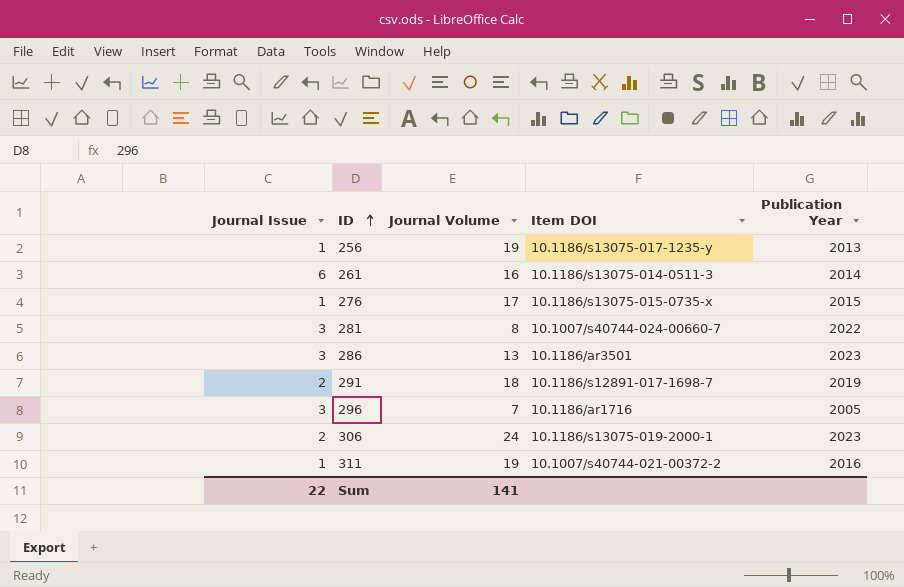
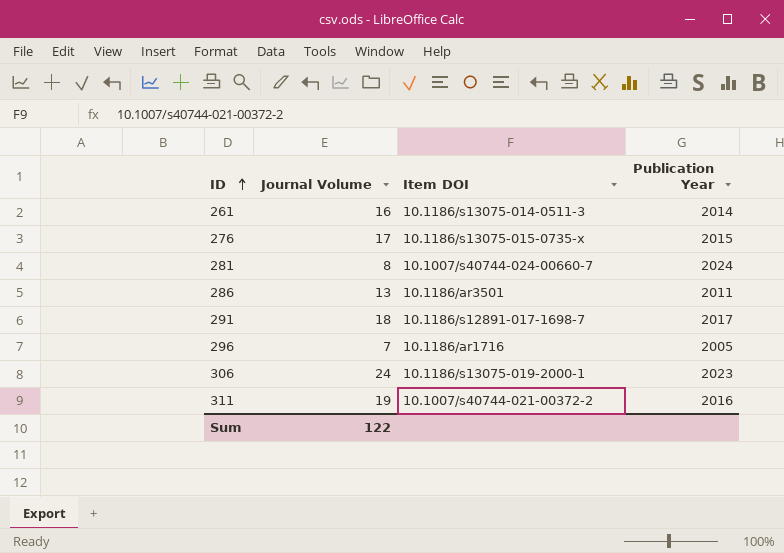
column Journal Issue | position: 1 -> none
row 256: 1 | 19 | 10.1186/s13075-017-1235-y | 2013 -> none
281 | Publication Year: 2022 -> 2024
286 | Publication Year: 2023 -> 2011
291 | Publication Year: 2019 -> 2017
Sum | Journal Volume: 141 -> 122

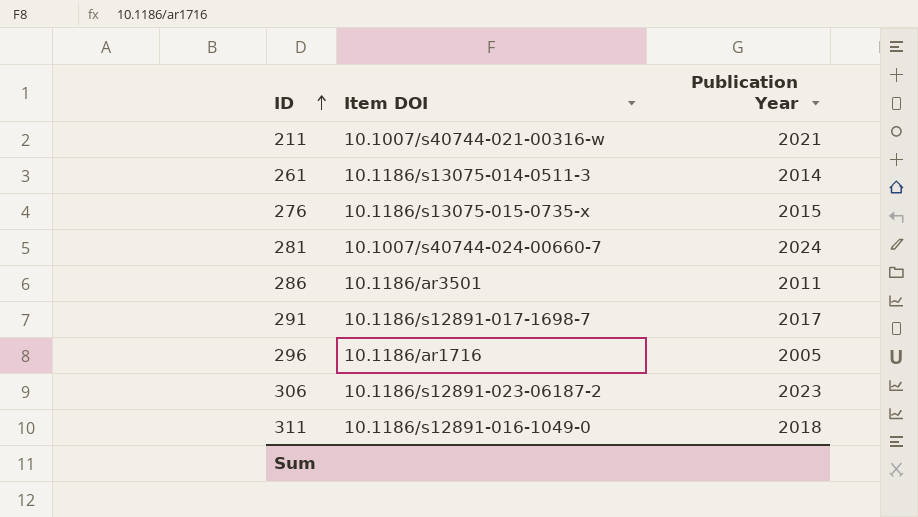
column Journal Volume | position: 2 -> none
row 211: none -> 10.1007/s40744-021-00316-w | 2021
306 | Item DOI: 10.1186/s13075-019-2000-1 -> 10.1186/s12891-023-06187-2
311 | Item DOI: 10.1007/s40744-021-00372-2 -> 10.1186/s12891-016-1049-0
311 | Publication Year: 2016 -> 2018

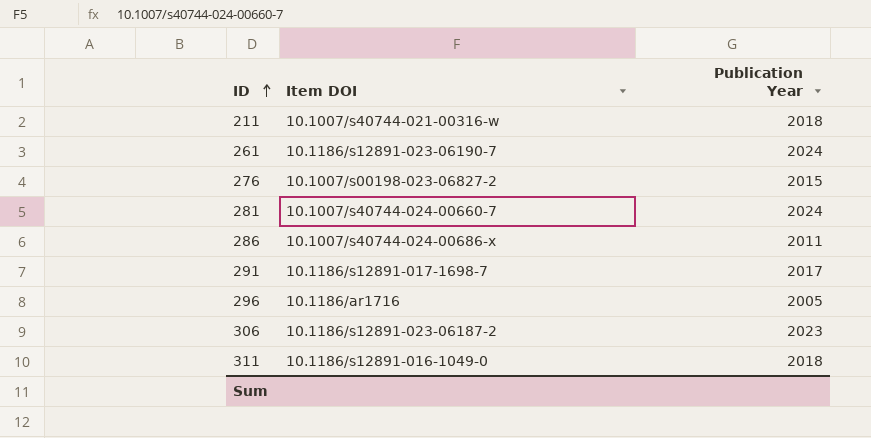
211 | Publication Year: 2021 -> 2018
261 | Item DOI: 10.1186/s13075-014-0511-3 -> 10.1186/s12891-023-06190-7
261 | Publication Year: 2014 -> 2024
276 | Item DOI: 10.1186/s13075-015-0735-x -> 10.1007/s00198-023-06827-2
286 | Item DOI: 10.1186/ar3501 -> 10.1007/s40744-024-00686-x

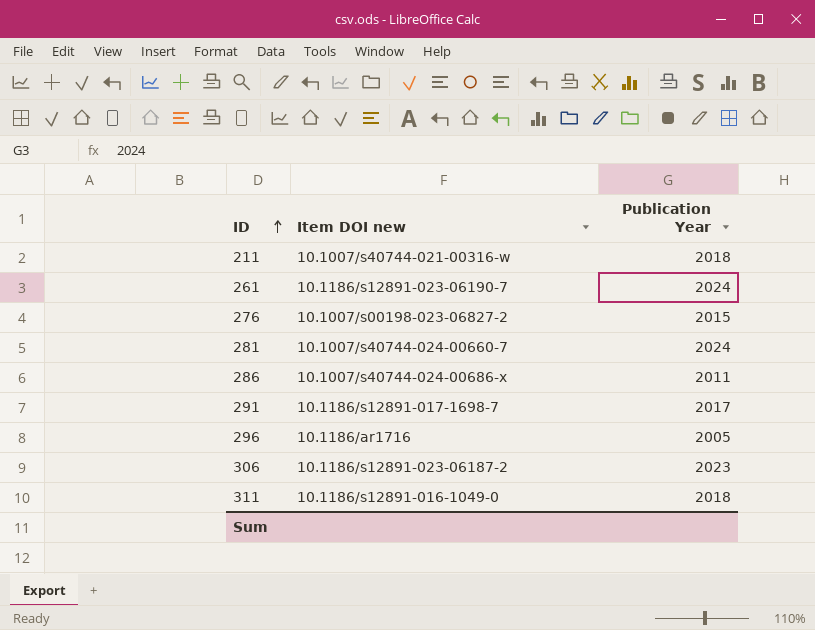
column name: Item DOI -> Item DOI new

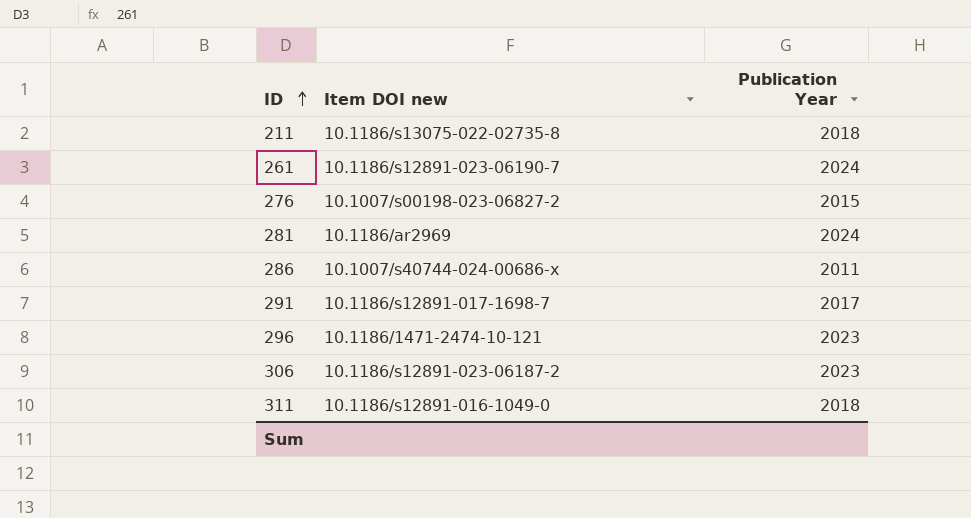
211 | Item DOI new: 10.1007/s40744-021-00316-w -> 10.1186/s13075-022-02735-8
281 | Item DOI new: 10.1007/s40744-024-00660-7 -> 10.1186/ar2969
296 | Item DOI new: 10.1186/ar1716 -> 10.1186/1471-2474-10-121
296 | Publication Year: 2005 -> 2023

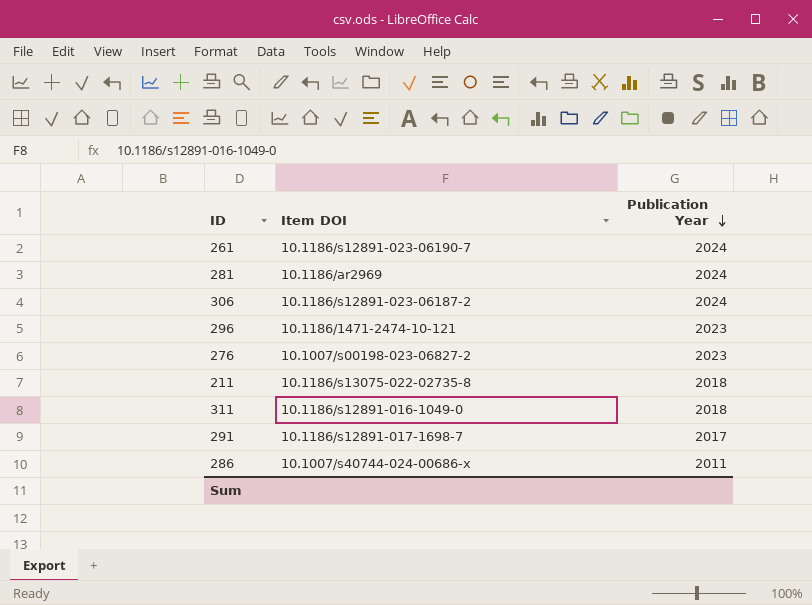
row order: ID ascending -> Publication Year descending
column name: Item DOI new -> Item DOI
306 | Publication Year: 2023 -> 2024
276 | Publication Year: 2015 -> 2023

